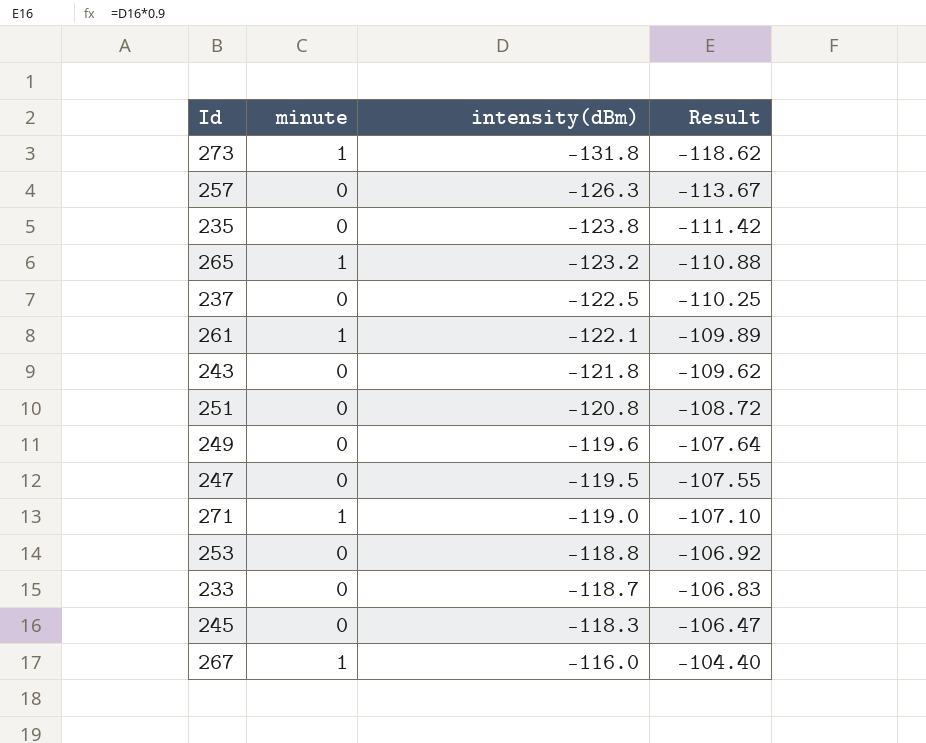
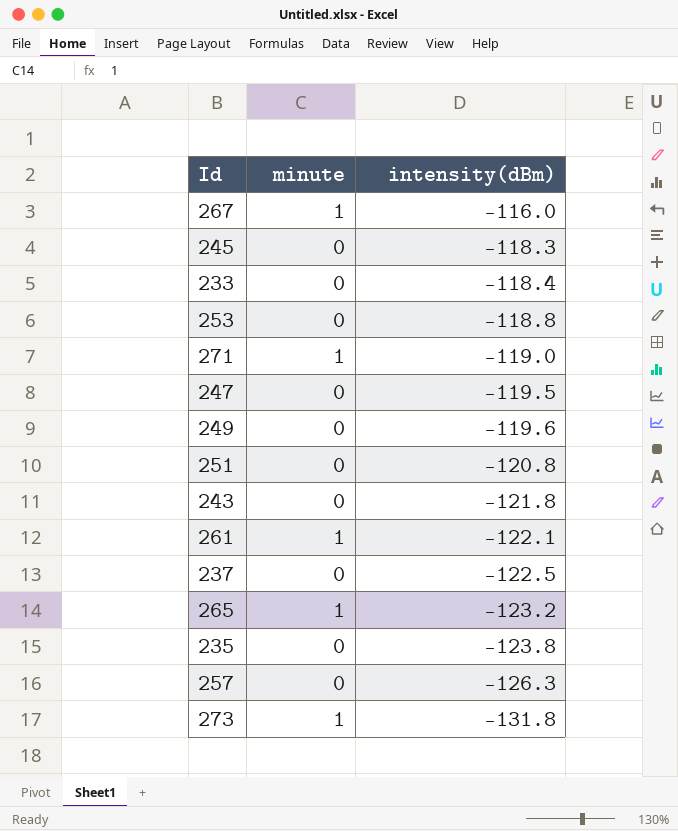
row order: intensity(dBm) ascending -> intensity(dBm) descending
column Result | formula: [intensity(dBm)] * 0.9 -> none
233 | intensity(dBm): -118.7 -> -118.4

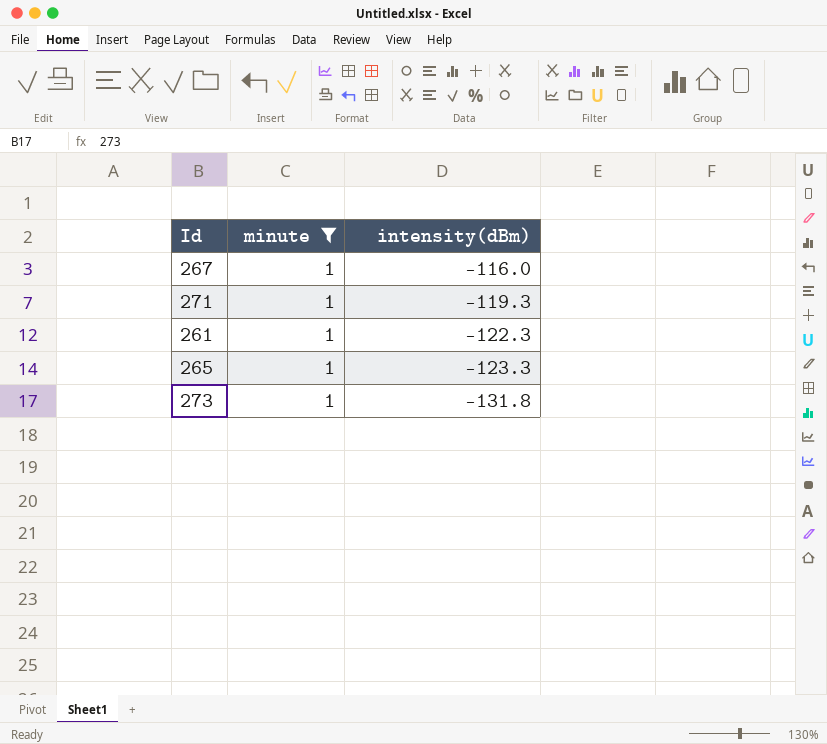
filter: none -> minute = 1
271 | intensity(dBm): -119.0 -> -119.3
261 | intensity(dBm): -122.1 -> -122.3
265 | intensity(dBm): -123.2 -> -123.3

